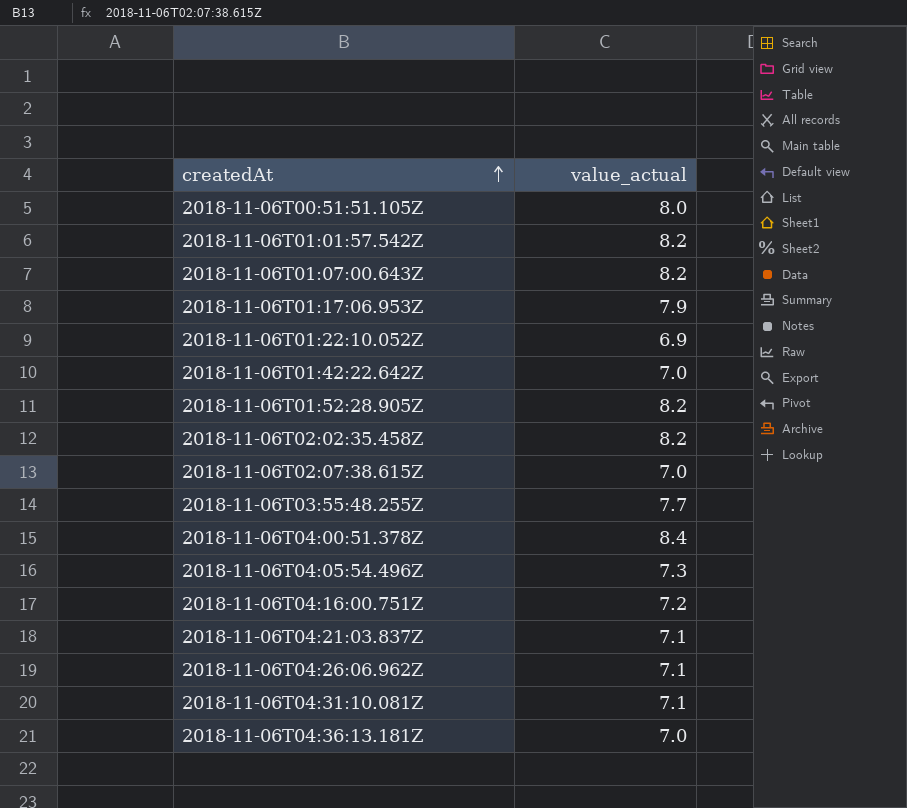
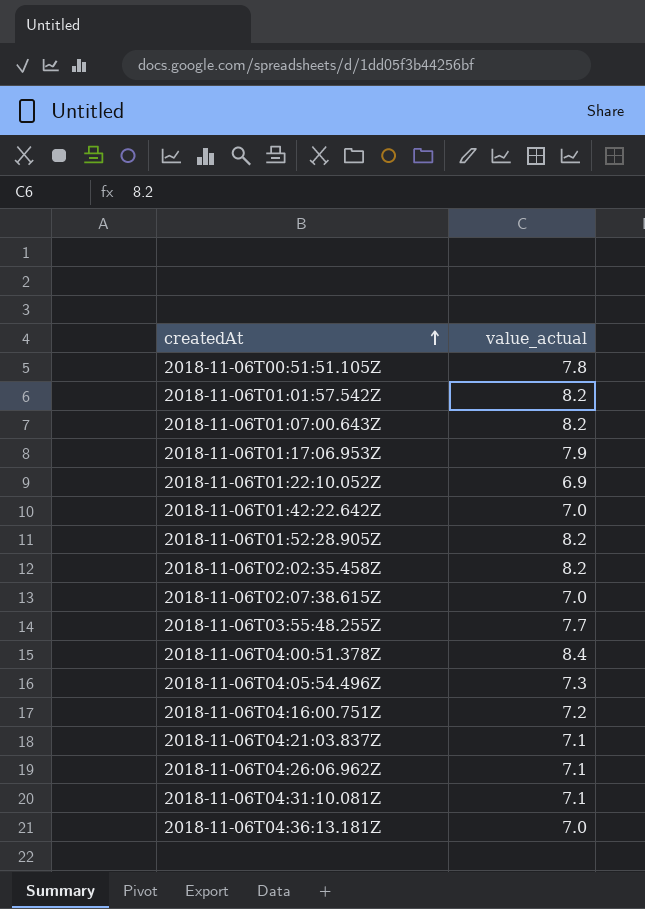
2018-11-06T00:51:51.105Z | value_actual: 8.0 -> 7.8

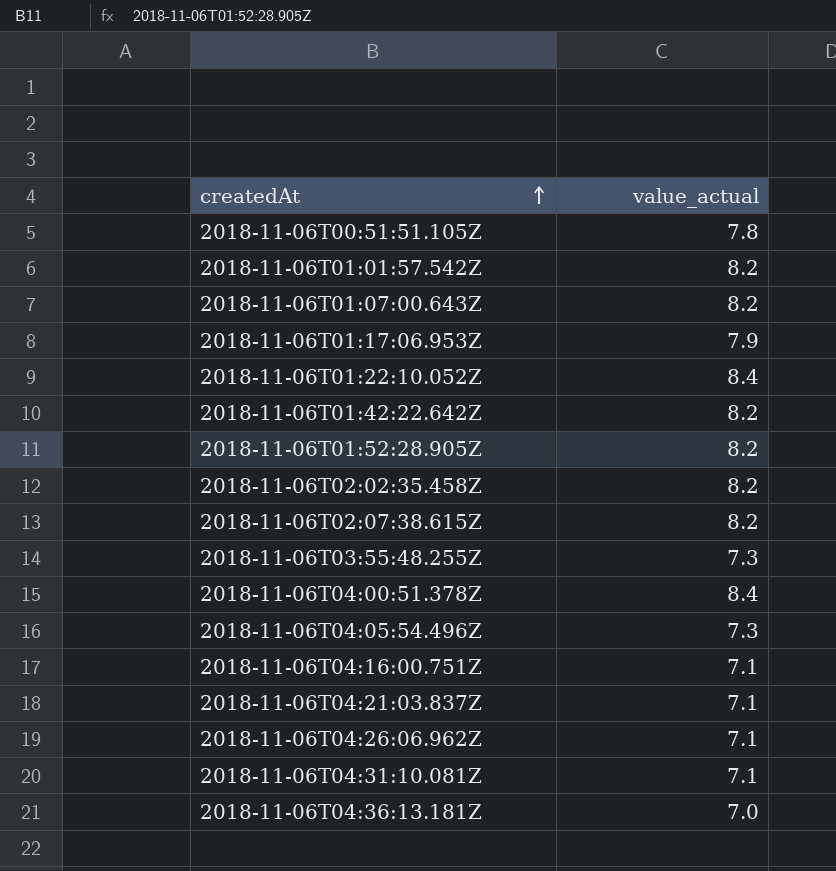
2018-11-06T01:22:10.052Z | value_actual: 6.9 -> 8.4
2018-11-06T01:42:22.642Z | value_actual: 7.0 -> 8.2
2018-11-06T02:07:38.615Z | value_actual: 7.0 -> 8.2
2018-11-06T03:55:48.255Z | value_actual: 7.7 -> 7.3
2018-11-06T04:16:00.751Z | value_actual: 7.2 -> 7.1

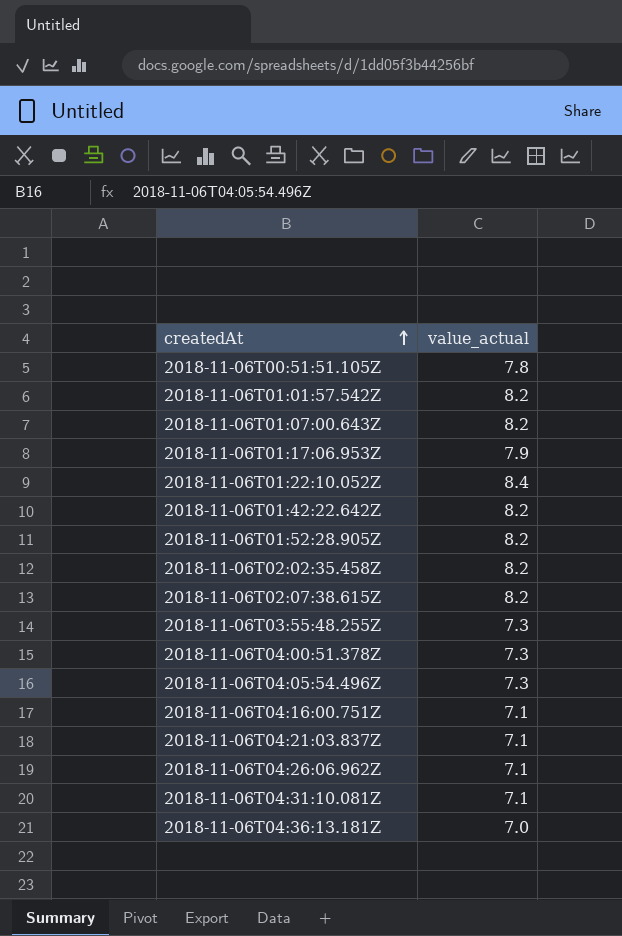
2018-11-06T04:00:51.378Z | value_actual: 8.4 -> 7.3

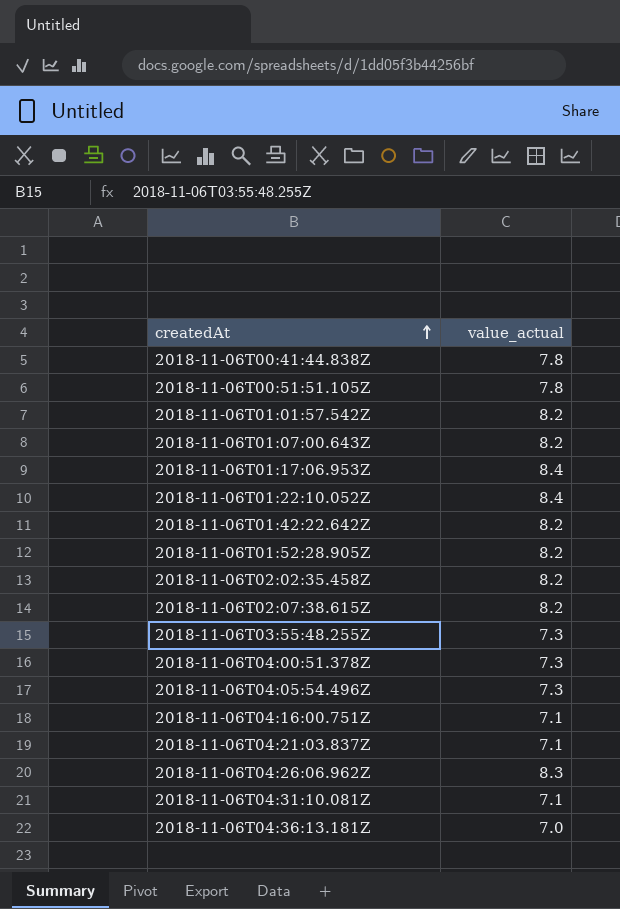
row 2018-11-06T00:41:44.838Z: none -> 7.8
2018-11-06T01:17:06.953Z | value_actual: 7.9 -> 8.4
2018-11-06T04:26:06.962Z | value_actual: 7.1 -> 8.3

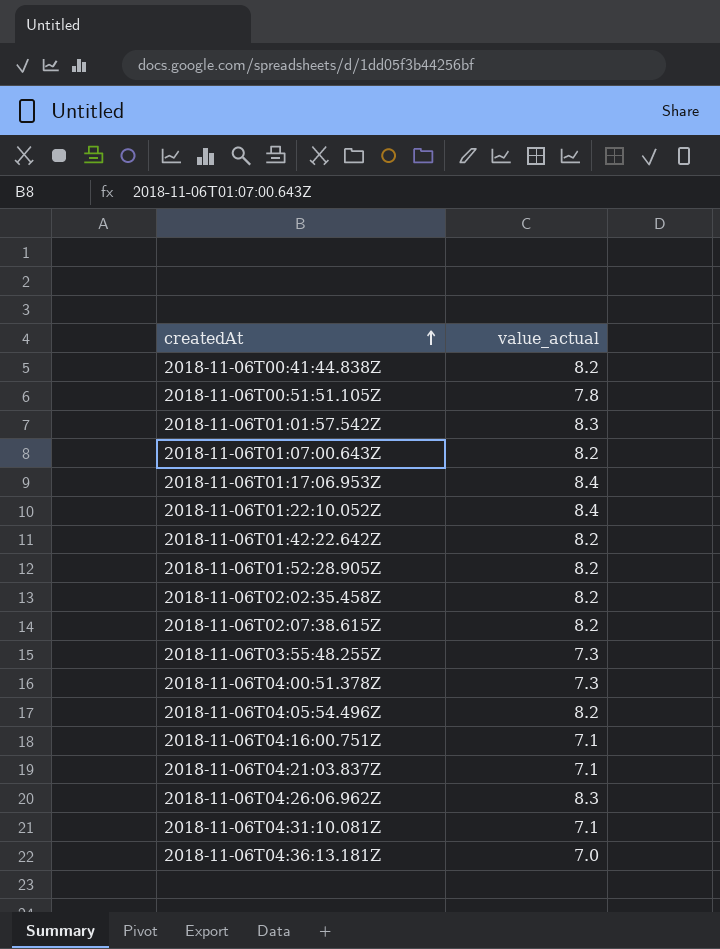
2018-11-06T00:41:44.838Z | value_actual: 7.8 -> 8.2
2018-11-06T01:01:57.542Z | value_actual: 8.2 -> 8.3
2018-11-06T04:05:54.496Z | value_actual: 7.3 -> 8.2

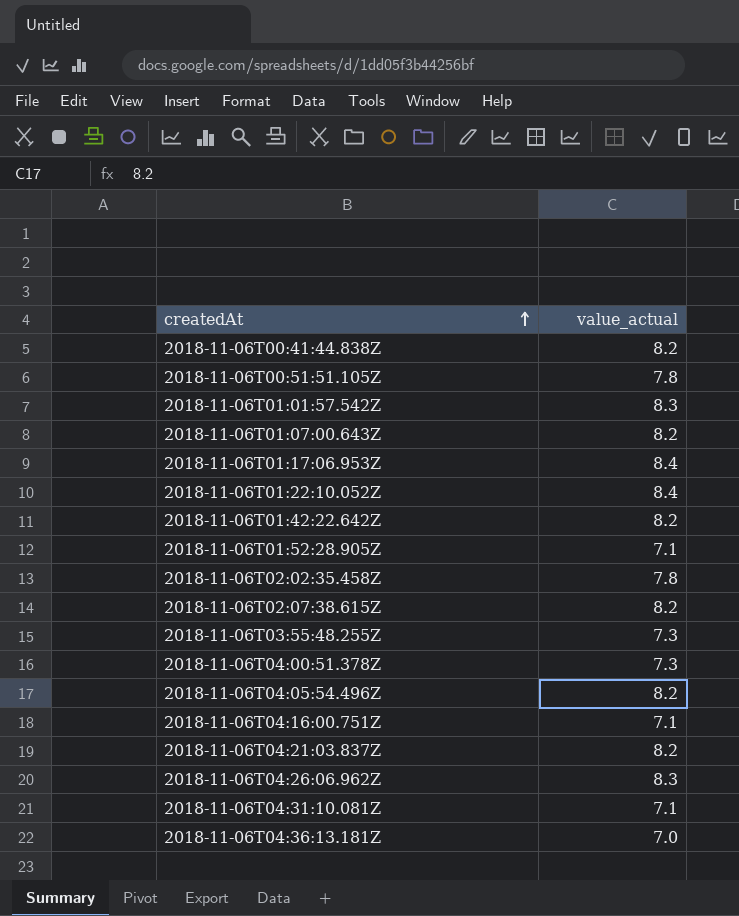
2018-11-06T01:52:28.905Z | value_actual: 8.2 -> 7.1
2018-11-06T02:02:35.458Z | value_actual: 8.2 -> 7.8
2018-11-06T04:21:03.837Z | value_actual: 7.1 -> 8.2

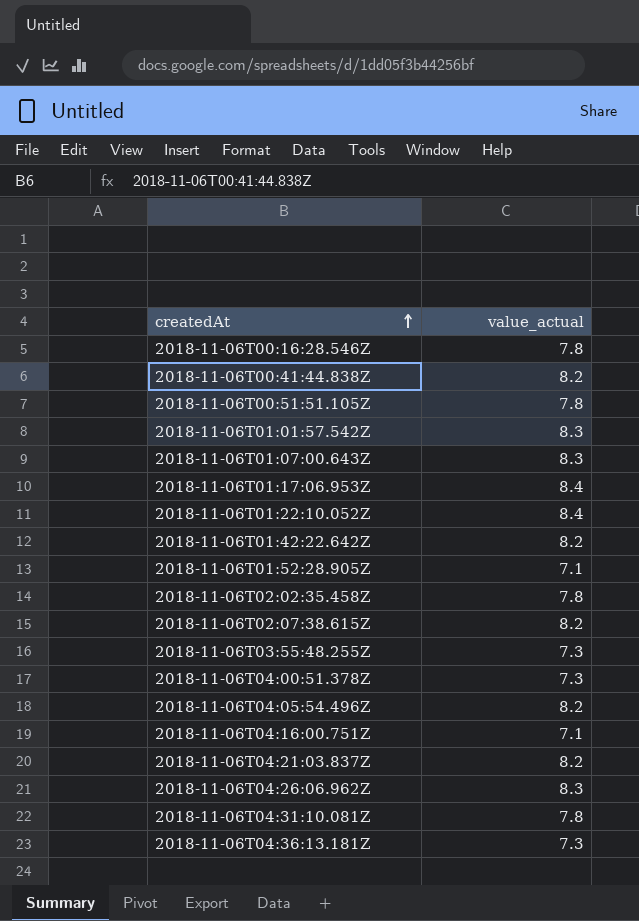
row 2018-11-06T00:16:28.546Z: none -> 7.8
2018-11-06T01:07:00.643Z | value_actual: 8.2 -> 8.3
2018-11-06T04:31:10.081Z | value_actual: 7.1 -> 7.8
2018-11-06T04:36:13.181Z | value_actual: 7.0 -> 7.3

